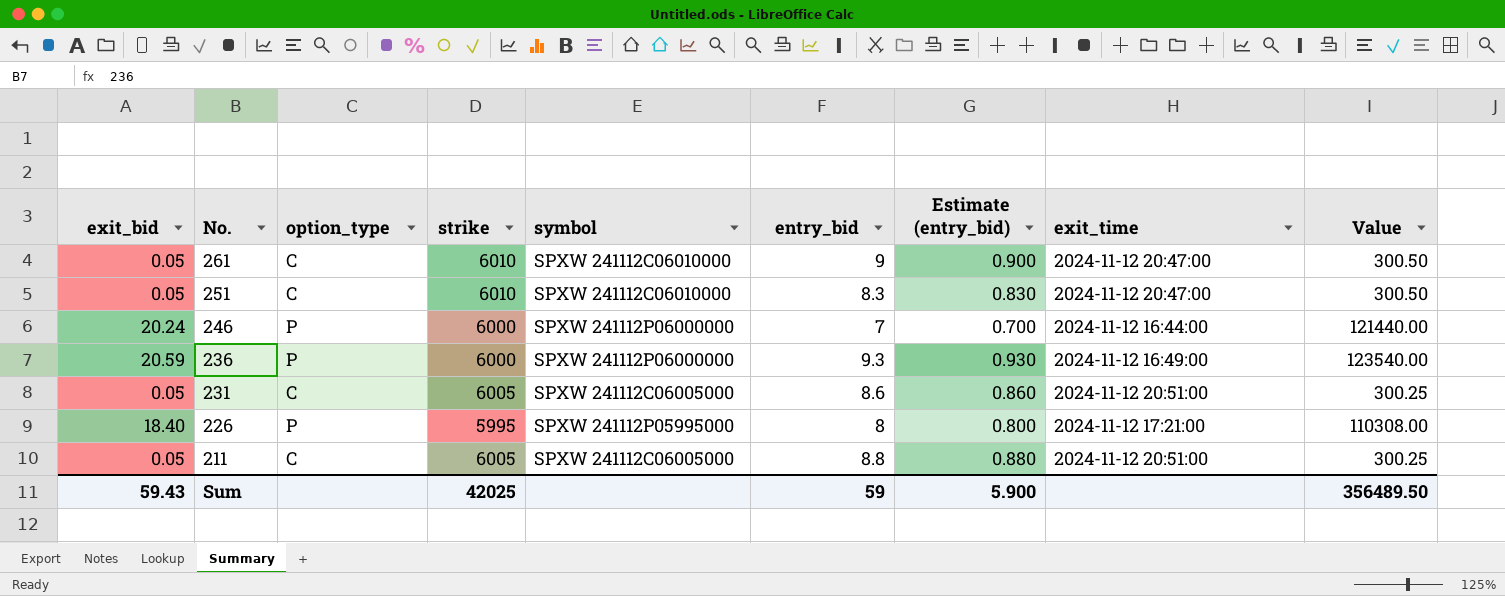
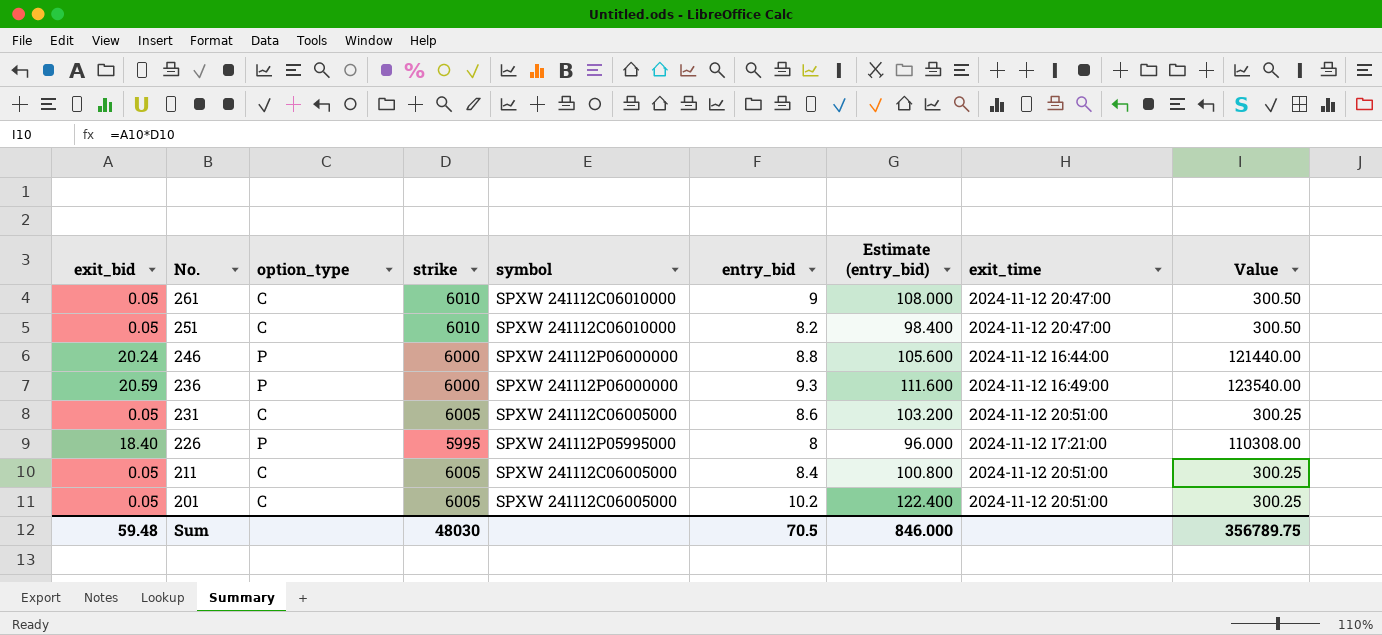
column Estimate (entry_bid) | formula: [entry_bid] * 0.1 -> [entry_bid] * 12
251 | entry_bid: 8.3 -> 8.2
246 | entry_bid: 7 -> 8.8
211 | entry_bid: 8.8 -> 8.4
row 201: none -> 0.05 | C | 6005 | SPXW 241112C06005000 | 10.2 | 122.400 | 2024-11-12 20:51:00 | 300.25
Sum | exit_bid: 59.43 -> 59.48
Sum | strike: 42025 -> 48030
Sum | entry_bid: 59 -> 70.5
Sum | Estimate (entry_bid): 5.900 -> 846.000
Sum | Value: 356489.50 -> 356789.75

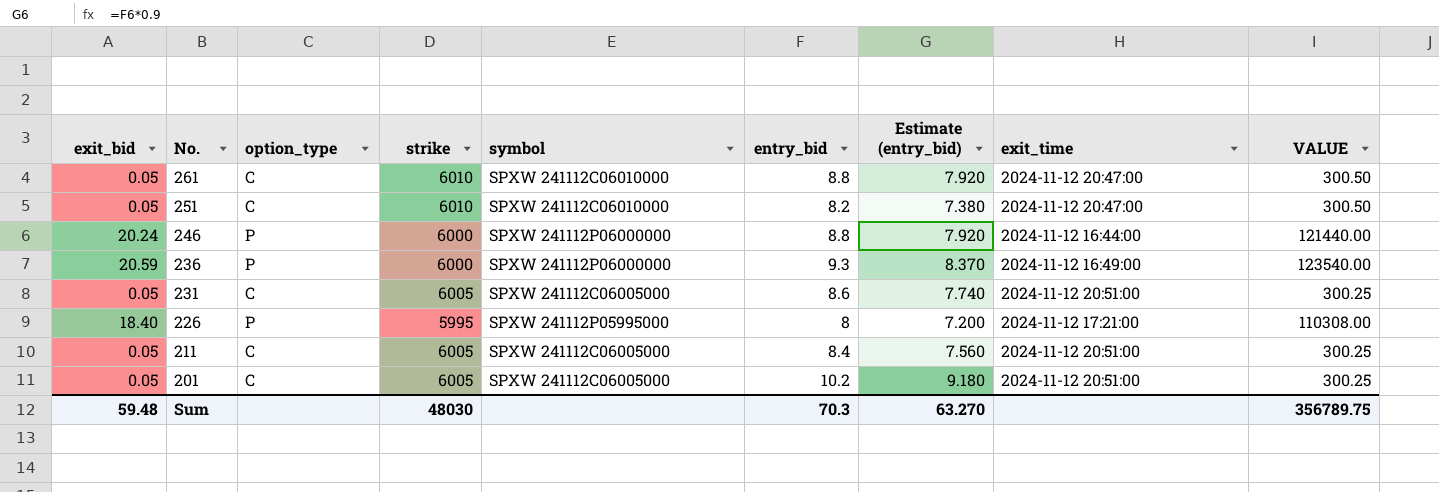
column Estimate (entry_bid) | formula: [entry_bid] * 12 -> [entry_bid] * 0.9
column name: Value -> VALUE
261 | entry_bid: 9 -> 8.8
Sum | entry_bid: 70.5 -> 70.3
Sum | Estimate (entry_bid): 846.000 -> 63.270

